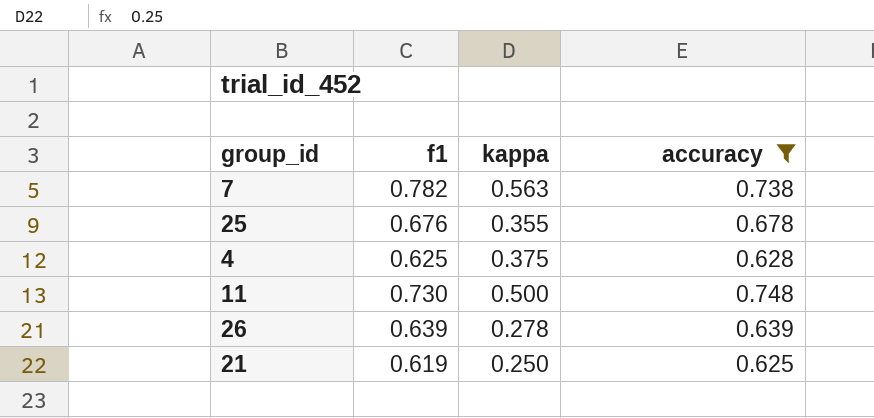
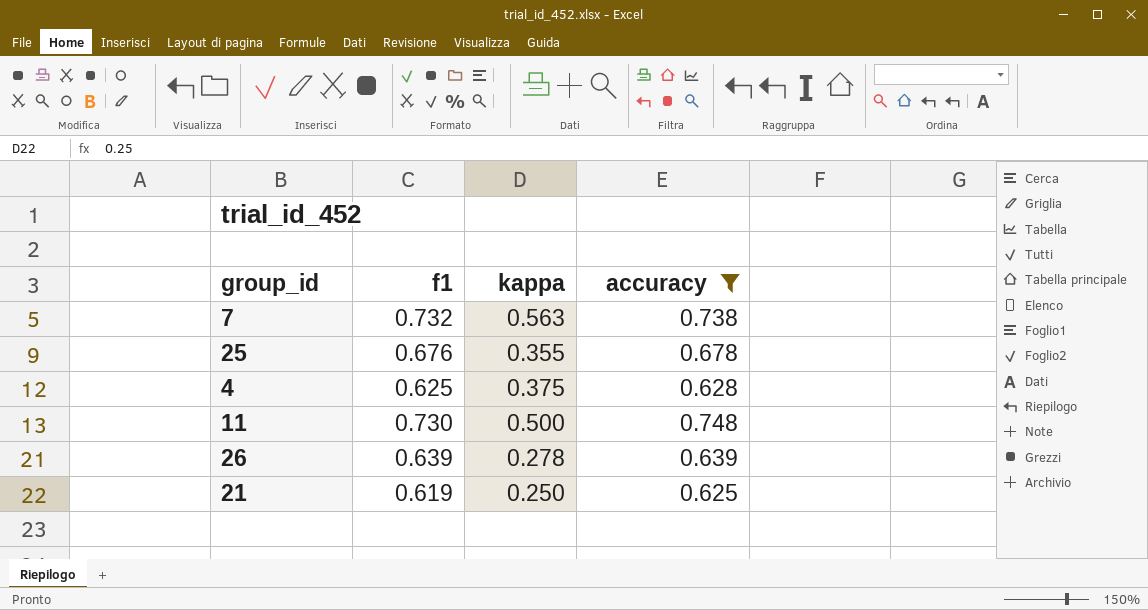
7 | f1: 0.782 -> 0.732

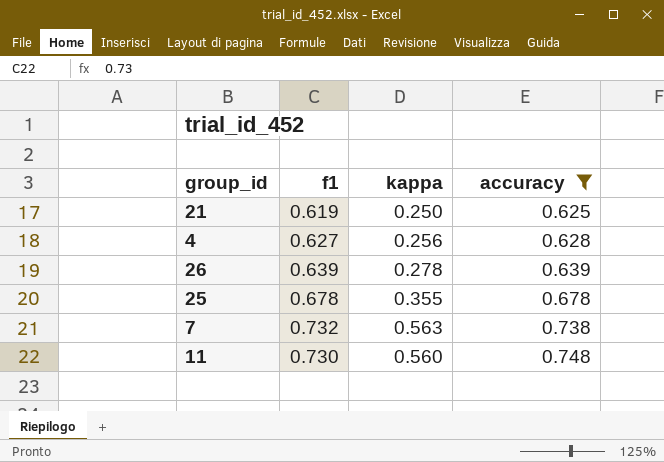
row order: none -> accuracy ascending
4 | f1: 0.625 -> 0.627
4 | kappa: 0.375 -> 0.256
25 | f1: 0.676 -> 0.678
11 | kappa: 0.500 -> 0.560

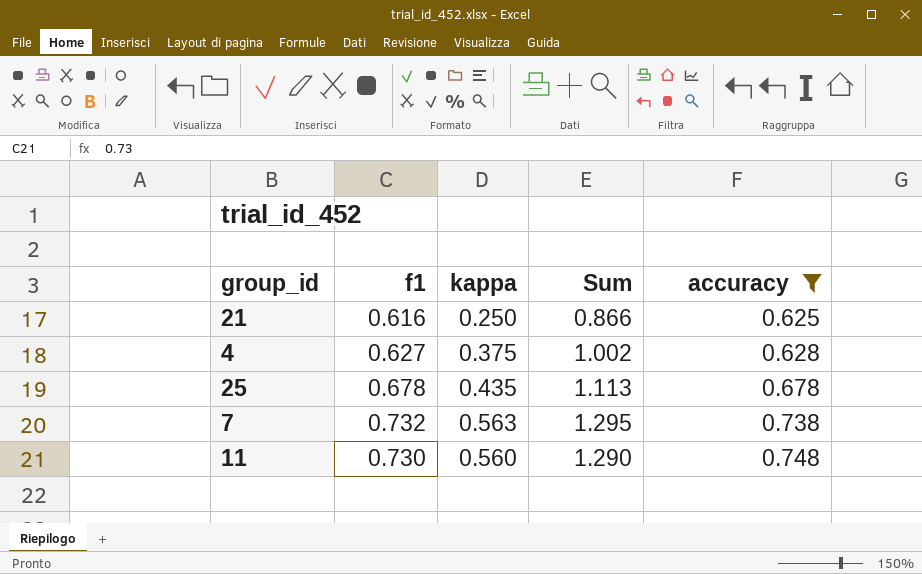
column Sum | formula: none -> [f1] + [kappa]
row 26: 0.639 | 0.278 | 0.639 -> none
21 | f1: 0.619 -> 0.616
4 | kappa: 0.256 -> 0.375
25 | kappa: 0.355 -> 0.435

